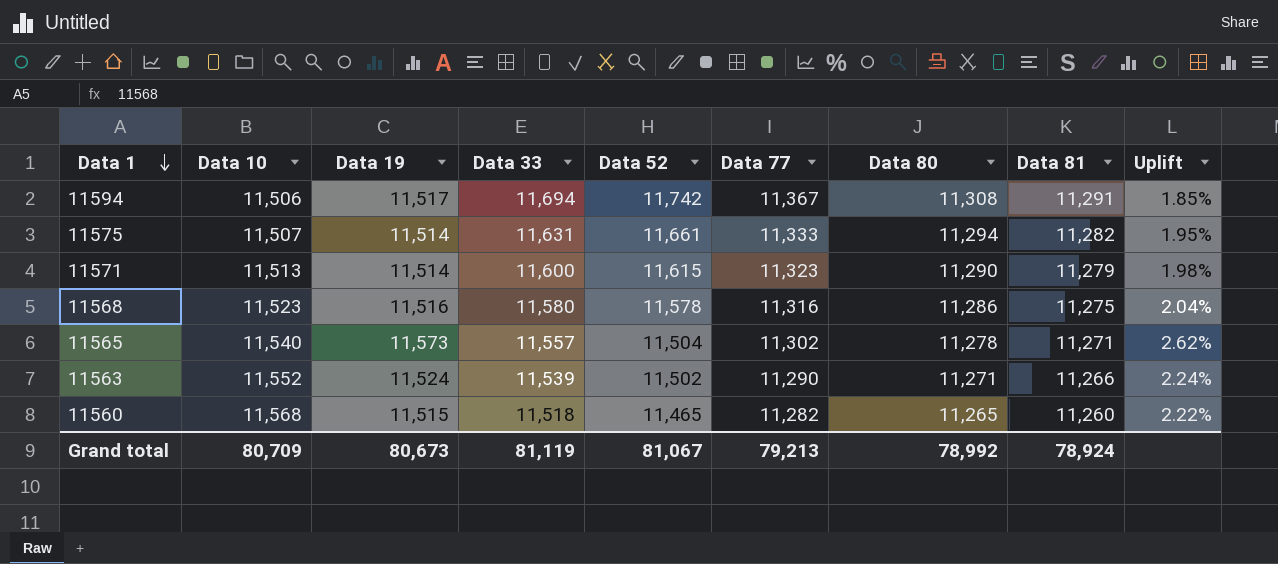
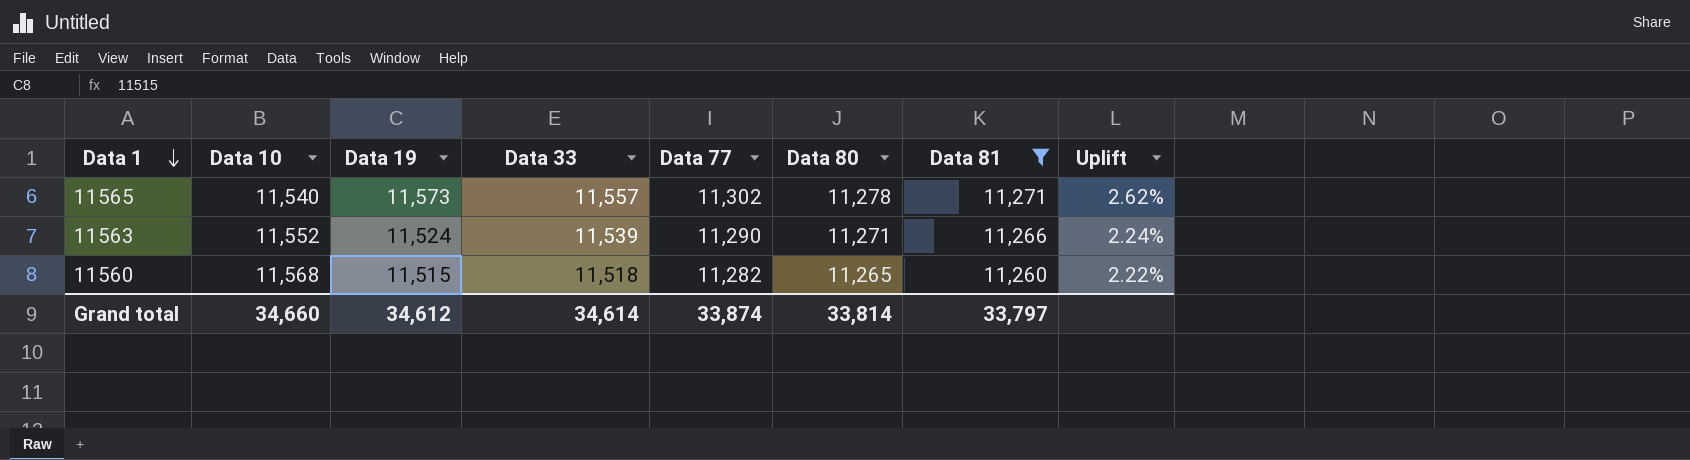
filter: none -> Data 81 <= 11,271
column Data 52 | position: 5 -> none
Grand total | Data 10: 80,709 -> 34,660
Grand total | Data 19: 80,673 -> 34,612
Grand total | Data 33: 81,119 -> 34,614
Grand total | Data 77: 79,213 -> 33,874
Grand total | Data 80: 78,992 -> 33,814
Grand total | Data 81: 78,924 -> 33,797

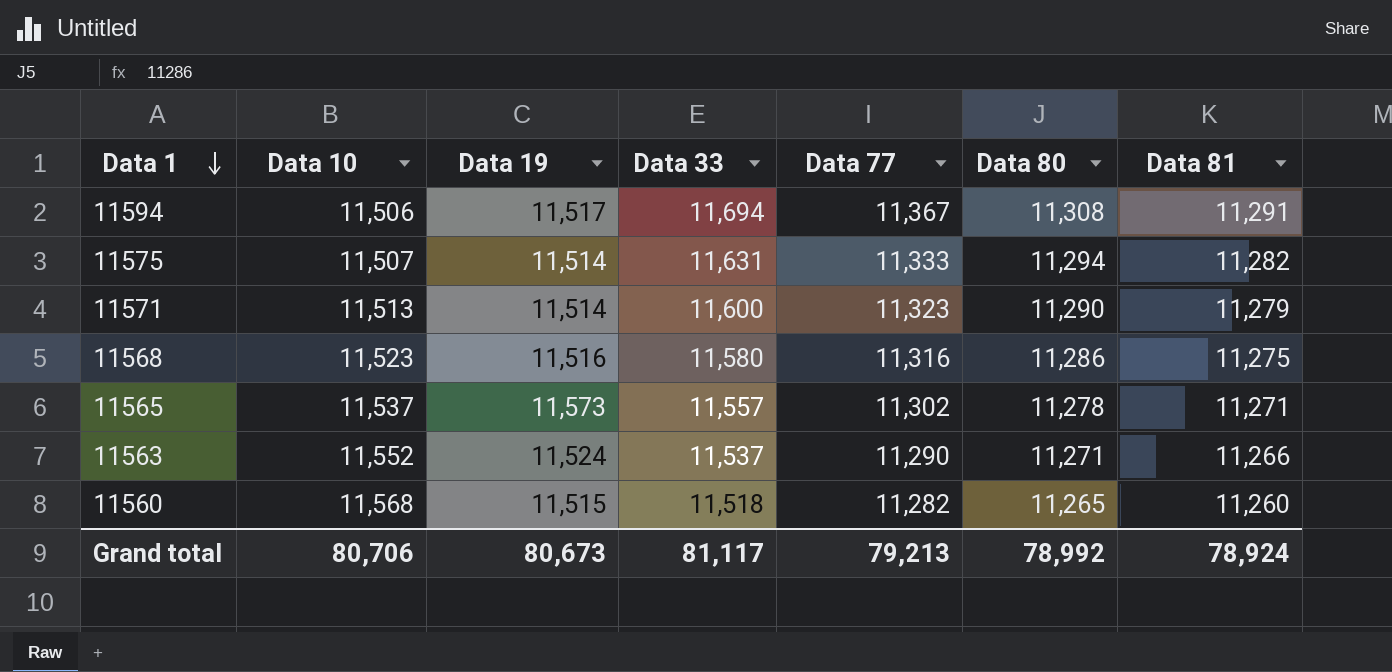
filter: Data 81 <= 11,271 -> none
column Uplift | formula: ([Data 19] - [Data 80]) / [Data 80] -> none
11565 | Data 10: 11,540 -> 11,537
11563 | Data 33: 11,539 -> 11,537
Grand total | Data 10: 34,660 -> 80,706
Grand total | Data 19: 34,612 -> 80,673
Grand total | Data 33: 34,614 -> 81,117
Grand total | Data 77: 33,874 -> 79,213
Grand total | Data 80: 33,814 -> 78,992
Grand total | Data 81: 33,797 -> 78,924

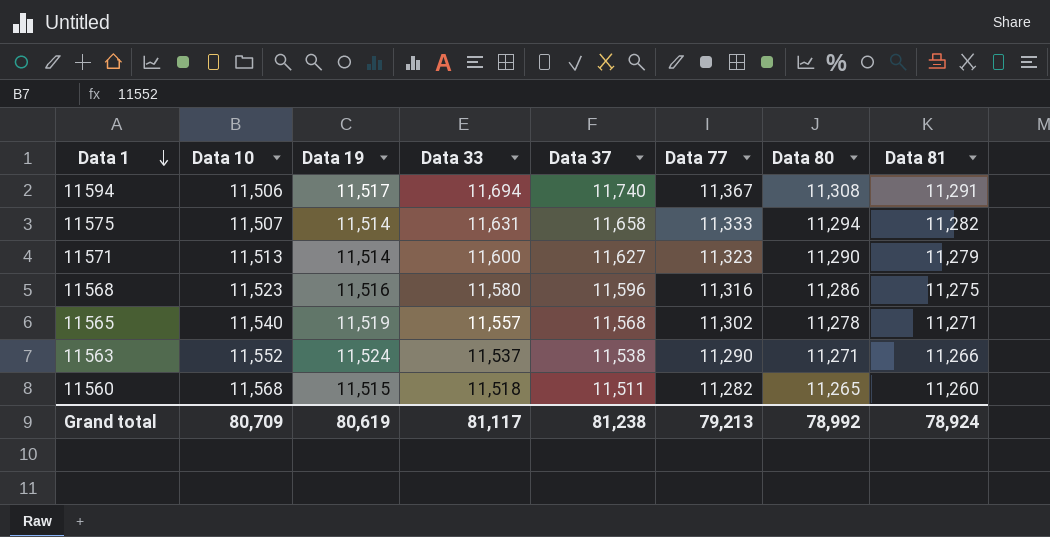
column Data 37 | position: none -> 5
11565 | Data 10: 11,537 -> 11,540
11565 | Data 19: 11,573 -> 11,519
Grand total | Data 10: 80,706 -> 80,709
Grand total | Data 19: 80,673 -> 80,619

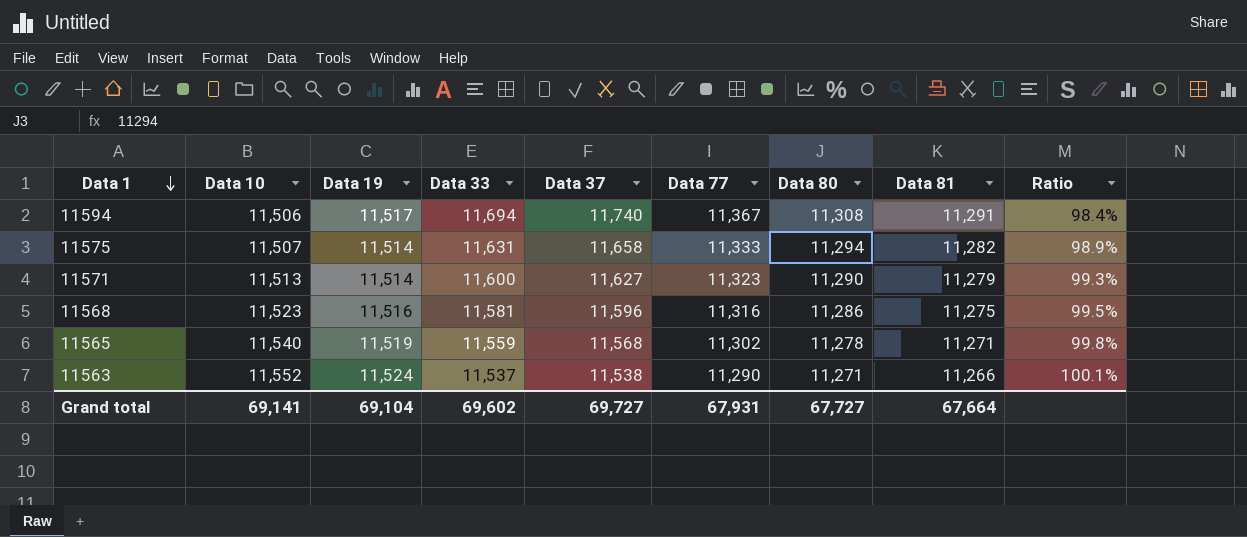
column Ratio | formula: none -> [Data 10] / [Data 33]
row 11560: 11,568 | 11,515 | 11,518 | 11,511 | 11,282 | 11,265 | 11,260 -> none
11568 | Data 33: 11,580 -> 11,581
11565 | Data 33: 11,557 -> 11,559
Grand total | Data 10: 80,709 -> 69,141
Grand total | Data 19: 80,619 -> 69,104
Grand total | Data 33: 81,117 -> 69,602
Grand total | Data 37: 81,238 -> 69,727
Grand total | Data 77: 79,213 -> 67,931
Grand total | Data 80: 78,992 -> 67,727
Grand total | Data 81: 78,924 -> 67,664

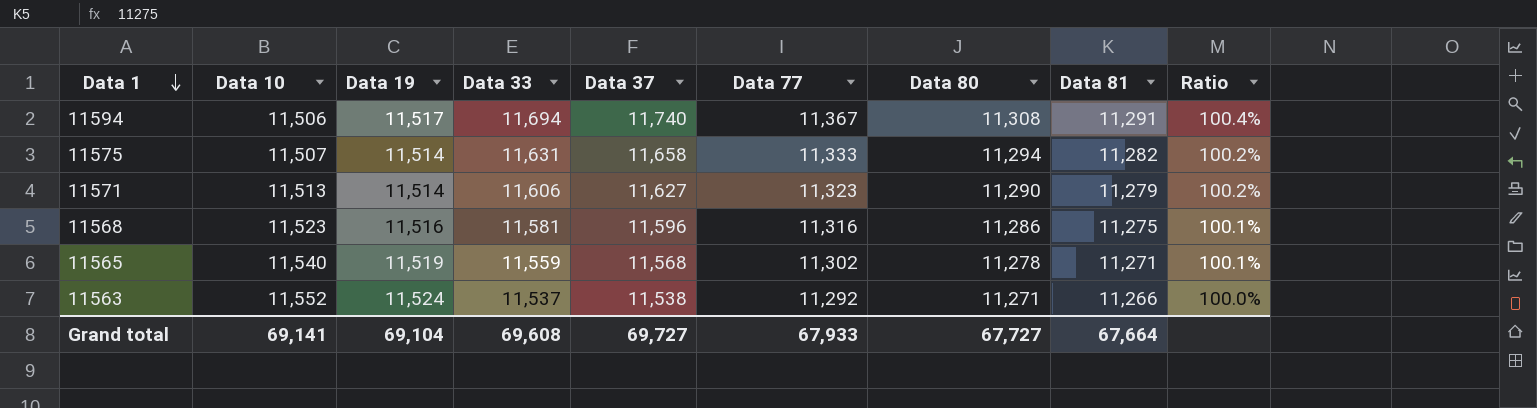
column Ratio | formula: [Data 10] / [Data 33] -> [Data 37] / [Data 33]
11571 | Data 33: 11,600 -> 11,606
11563 | Data 77: 11,290 -> 11,292
Grand total | Data 33: 69,602 -> 69,608
Grand total | Data 77: 67,931 -> 67,933

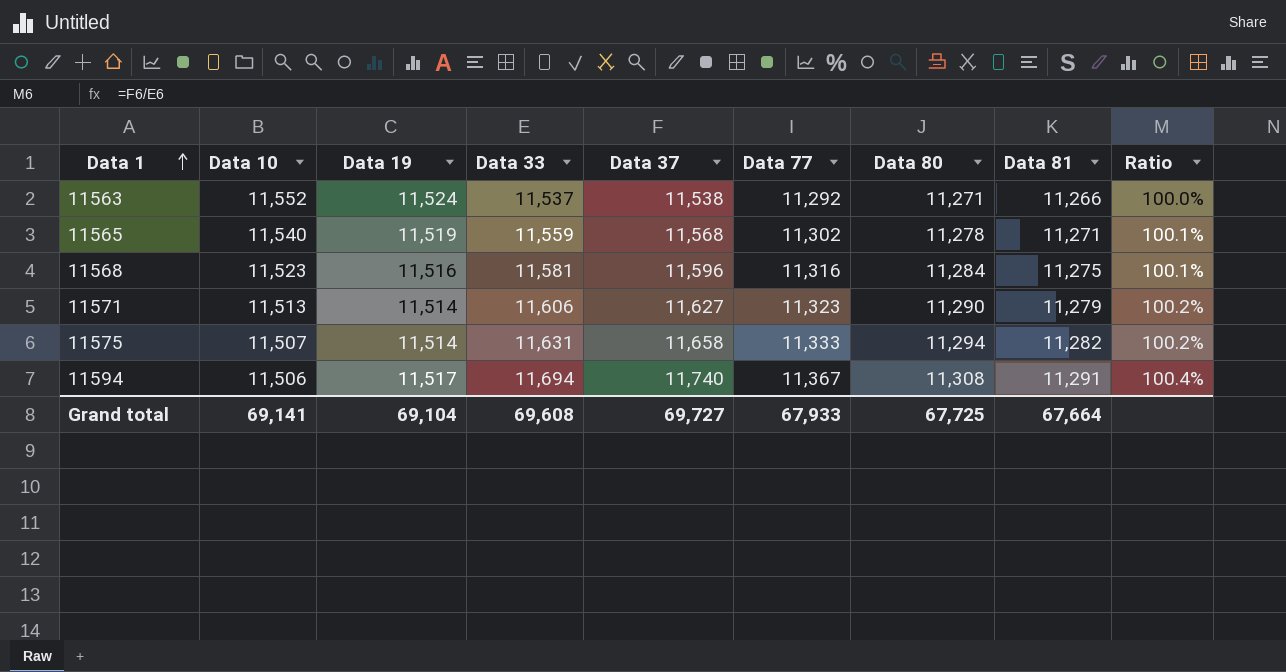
row order: Data 1 descending -> Data 1 ascending
11568 | Data 80: 11,286 -> 11,284
Grand total | Data 80: 67,727 -> 67,725

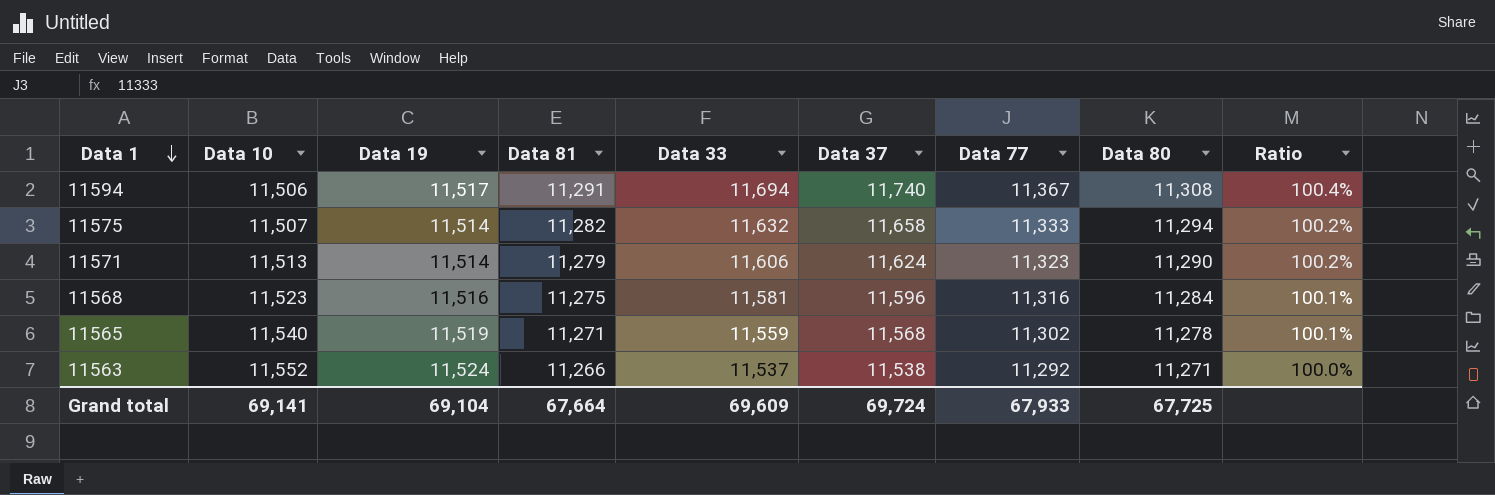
row order: Data 1 ascending -> Data 1 descending
column Data 81 | position: 8 -> 4
11575 | Data 33: 11,631 -> 11,632
11571 | Data 37: 11,627 -> 11,624
Grand total | Data 33: 69,608 -> 69,609
Grand total | Data 37: 69,727 -> 69,724

